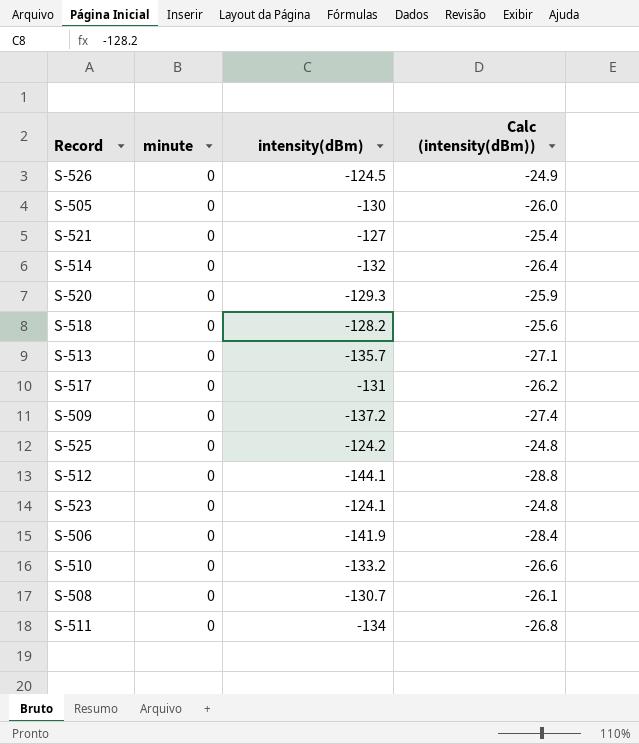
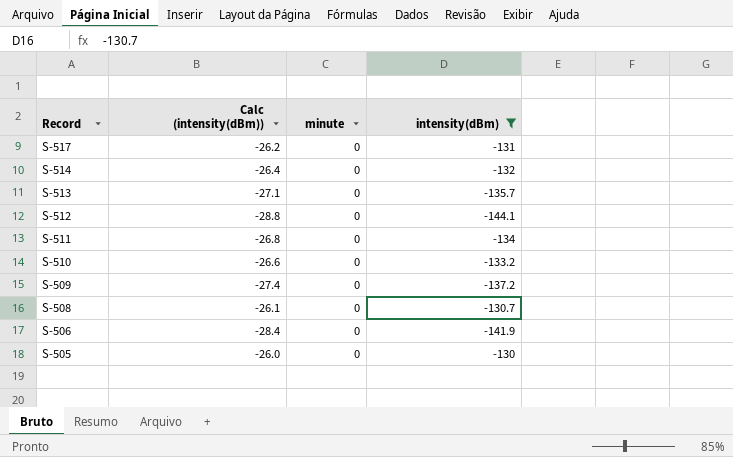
filter: none -> intensity(dBm) <= -130
row order: none -> Record descending
column Calc (intensity(dBm)) | position: 4 -> 2

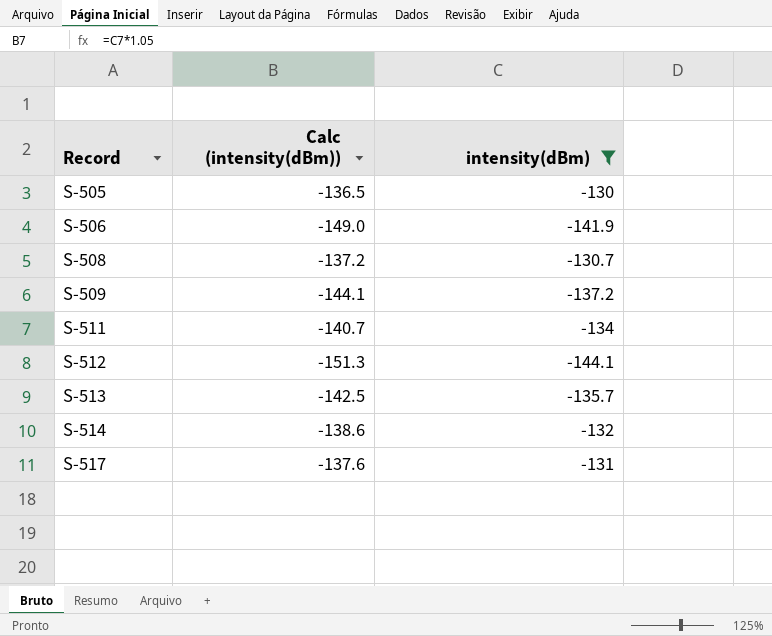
row order: Record descending -> Record ascending
column minute | position: 3 -> none
column Calc (intensity(dBm)) | formula: [intensity(dBm)] * 0.2 -> [intensity(dBm)] * 1.05
row S-510: -26.6 | 0 | -133.2 -> none

